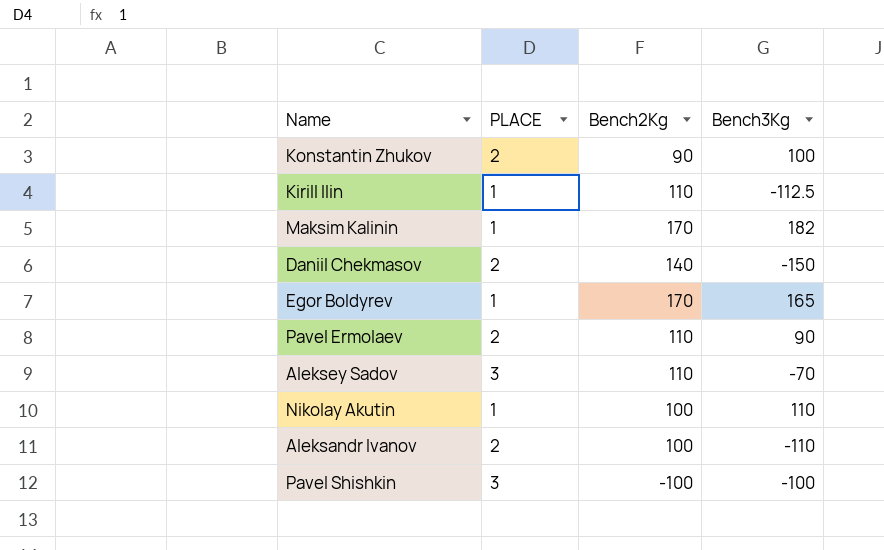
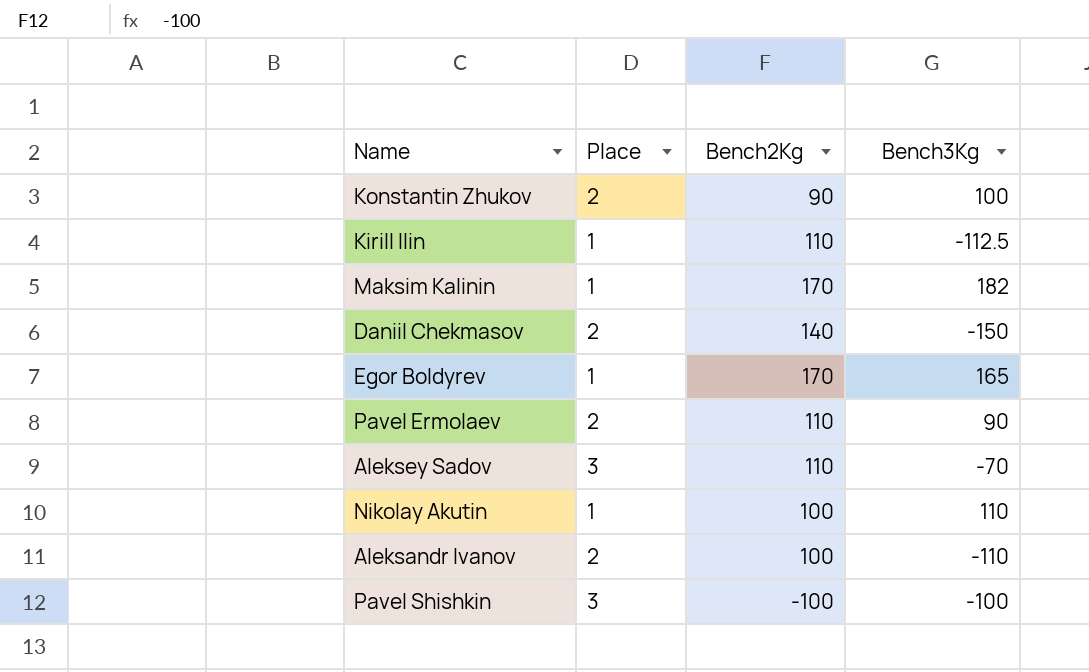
column name: PLACE -> Place

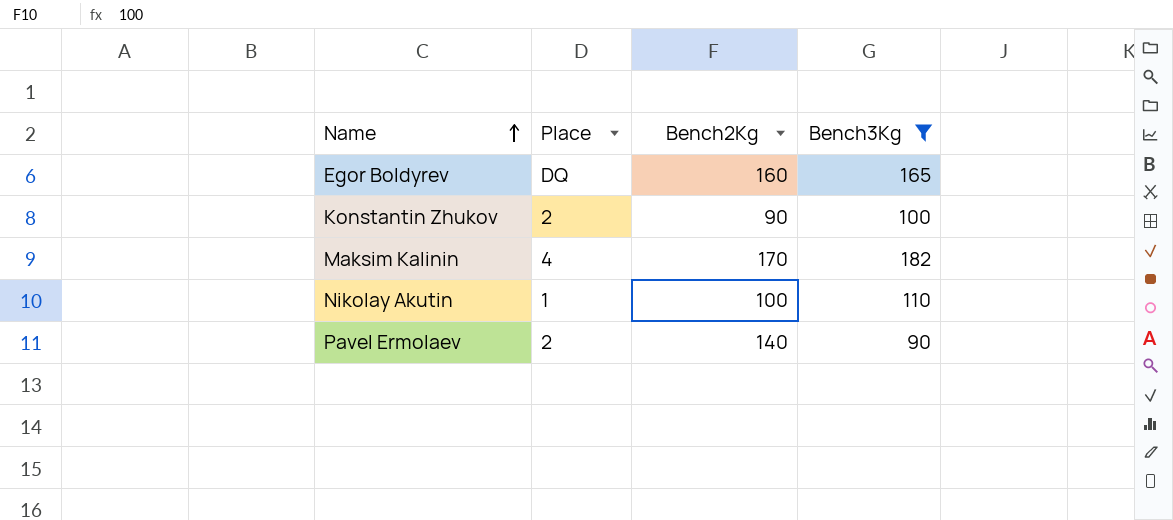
filter: none -> Bench3Kg >= 90
row order: none -> Name ascending
Egor Boldyrev | Place: 1 -> DQ
Egor Boldyrev | Bench2Kg: 170 -> 160
Maksim Kalinin | Place: 1 -> 4
Pavel Ermolaev | Bench2Kg: 110 -> 140

